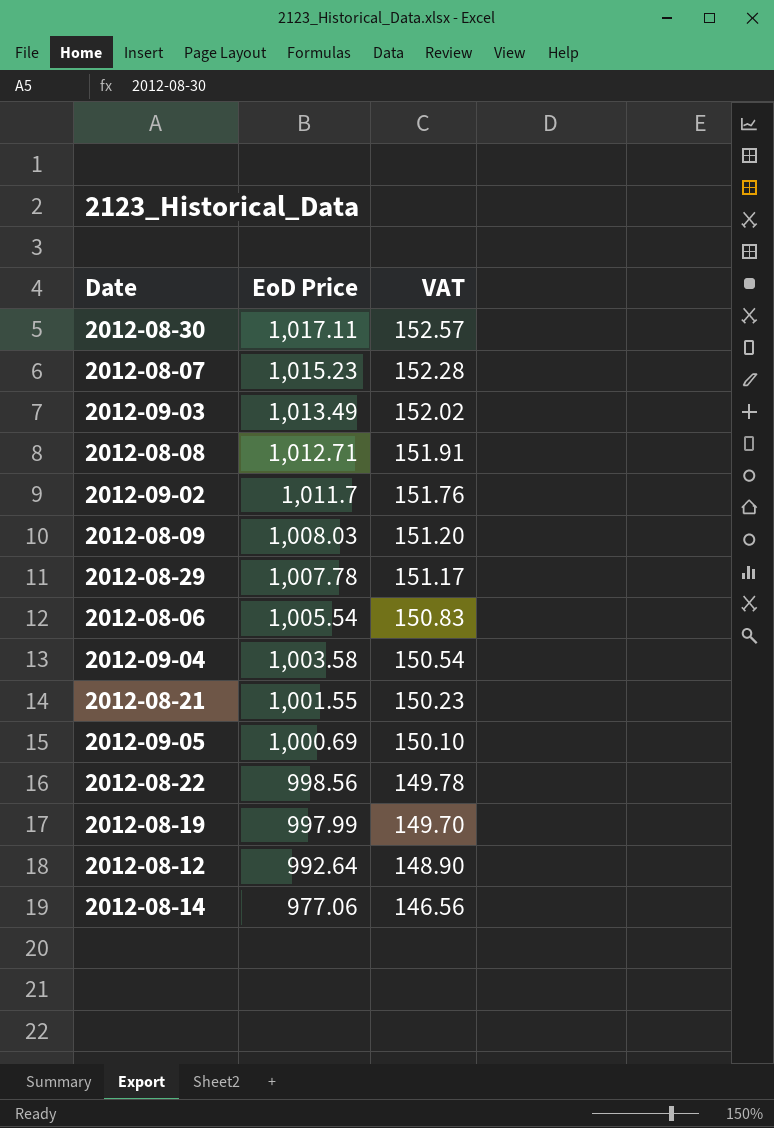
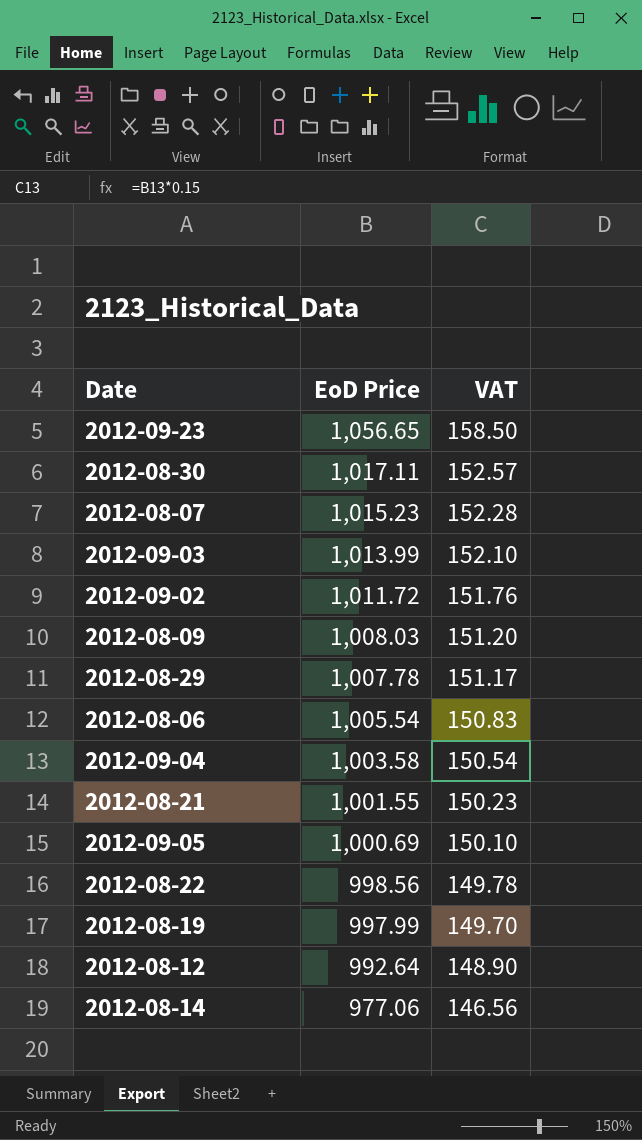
row 2012-08-08: 1,012.71 | 151.91 -> none
row 2012-09-23: none -> 1,056.65 | 158.50
2012-09-03 | EoD Price: 1,013.49 -> 1,013.99
2012-09-03 | VAT: 152.02 -> 152.10
2012-09-02 | EoD Price: 1,011.7 -> 1,011.72

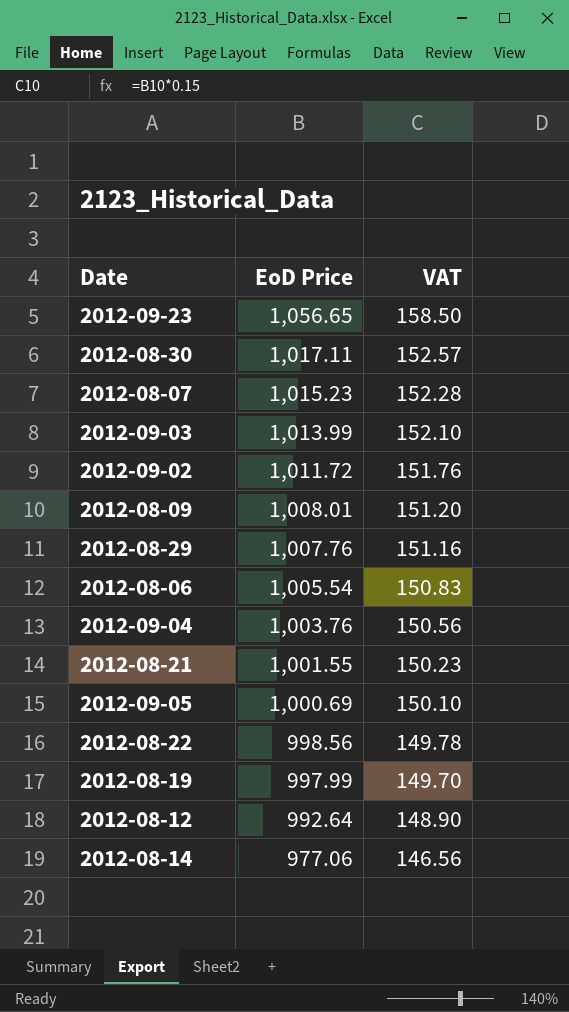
2012-08-09 | EoD Price: 1,008.03 -> 1,008.01
2012-08-29 | EoD Price: 1,007.78 -> 1,007.76
2012-08-29 | VAT: 151.17 -> 151.16
2012-09-04 | EoD Price: 1,003.58 -> 1,003.76
2012-09-04 | VAT: 150.54 -> 150.56

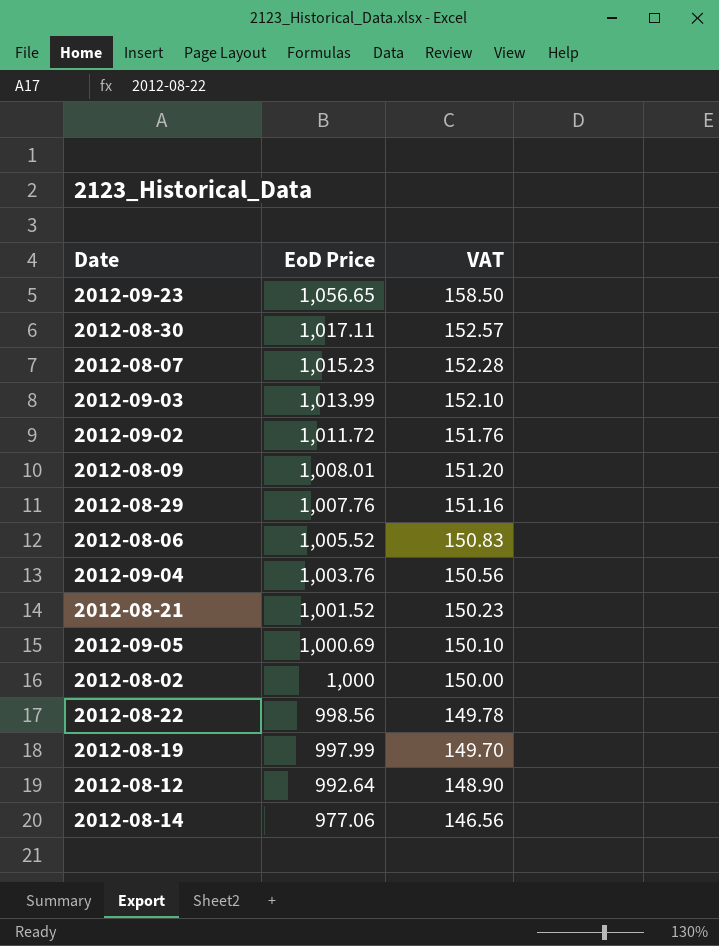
2012-08-06 | EoD Price: 1,005.54 -> 1,005.52
2012-08-21 | EoD Price: 1,001.55 -> 1,001.52
row 2012-08-02: none -> 1,000 | 150.00

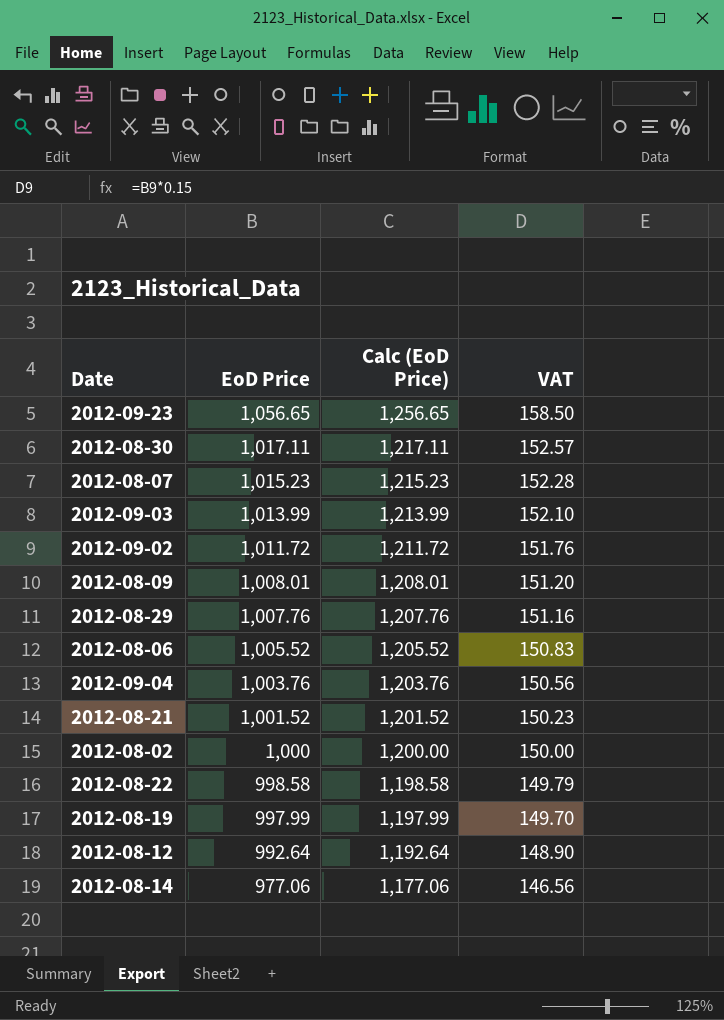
column Calc (EoD Price) | formula: none -> [EoD Price] + 200
row 2012-09-05: 1,000.69 | 150.10 -> none
2012-08-22 | EoD Price: 998.56 -> 998.58
2012-08-22 | VAT: 149.78 -> 149.79

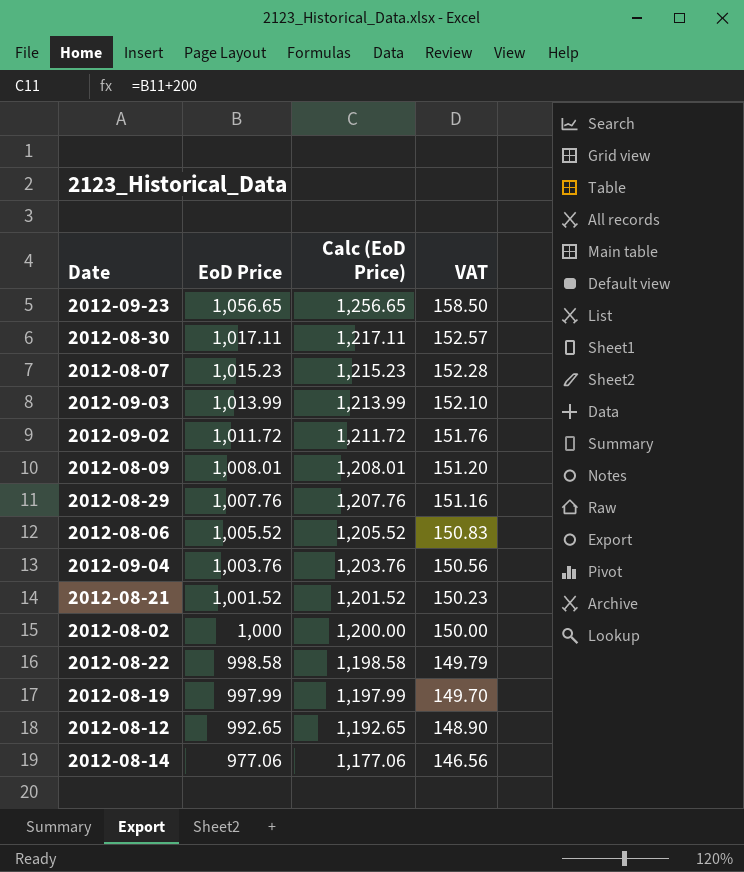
2012-08-12 | EoD Price: 992.64 -> 992.65
2012-08-12 | Calc (EoD Price): 1,192.64 -> 1,192.65

